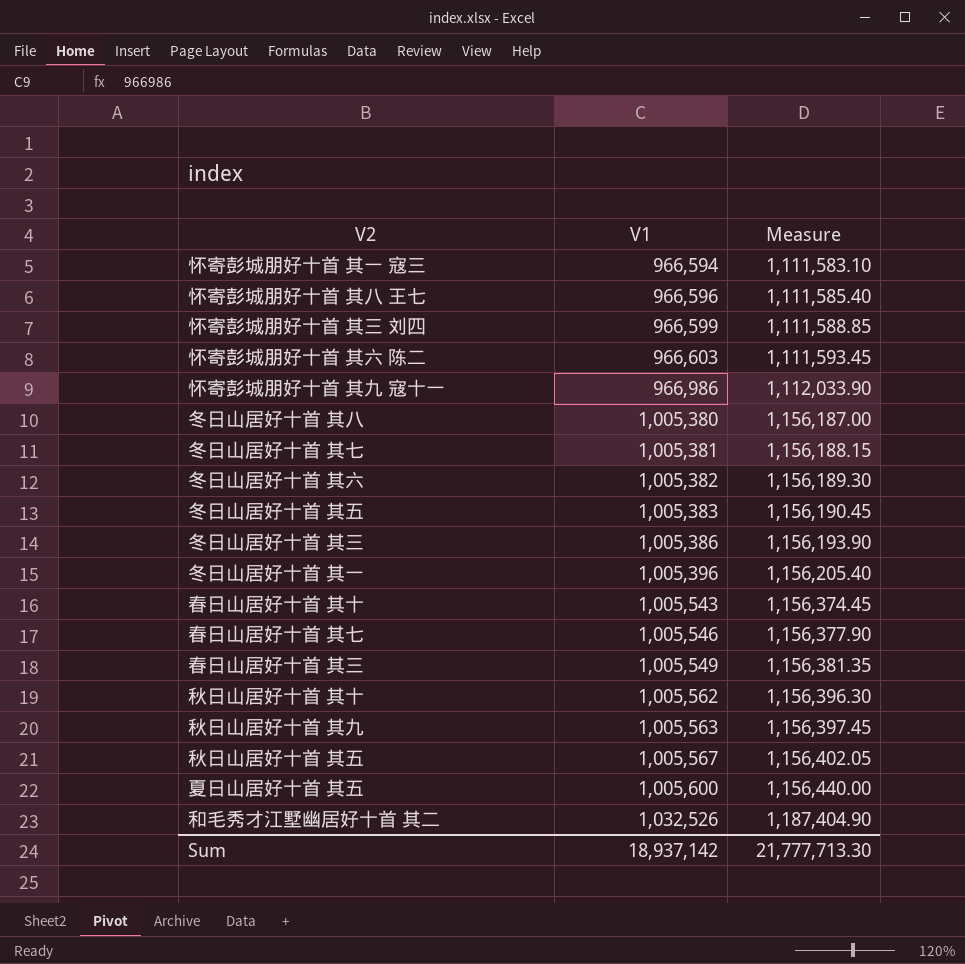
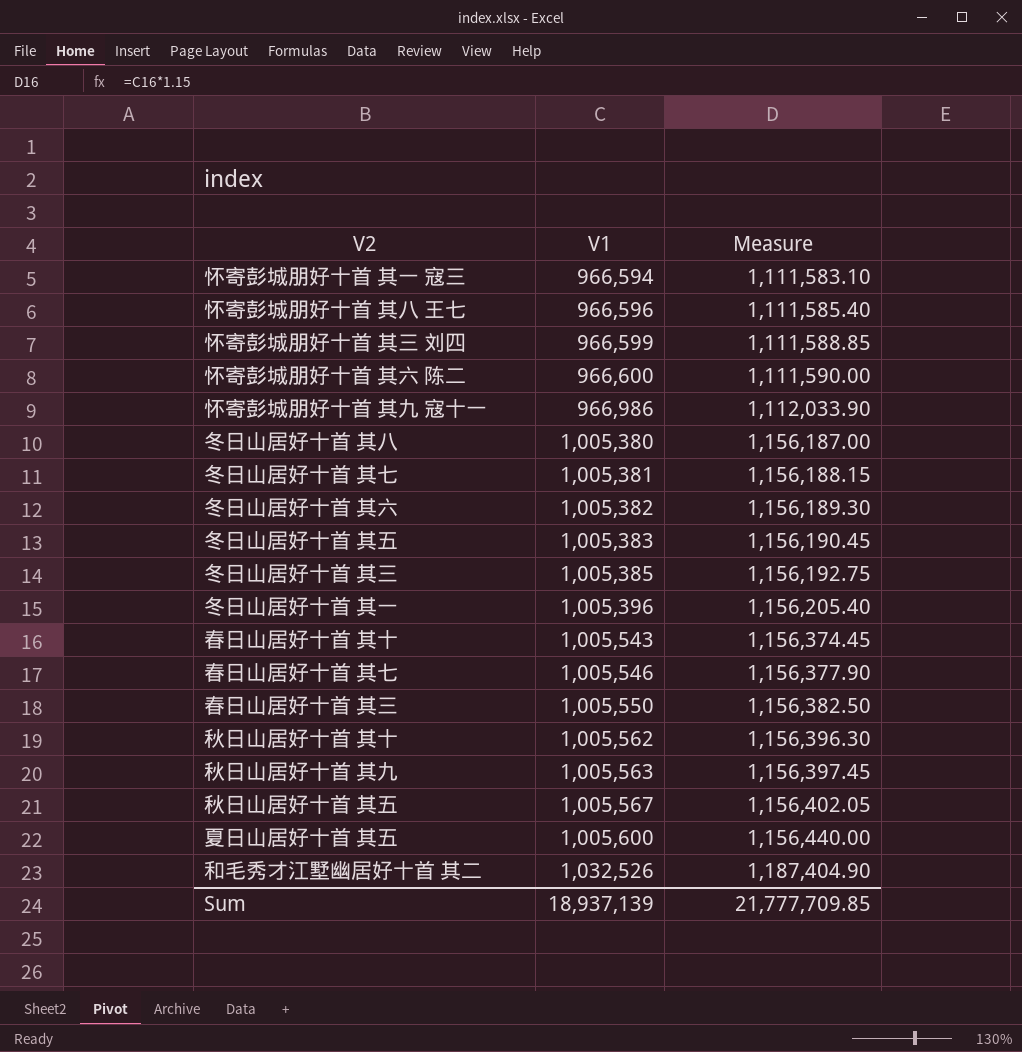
怀寄彭城朋好十首 其六 陈二 | V1: 966,603 -> 966,600
怀寄彭城朋好十首 其六 陈二 | Measure: 1,111,593.45 -> 1,111,590.00
冬日山居好十首 其三 | V1: 1,005,386 -> 1,005,385
冬日山居好十首 其三 | Measure: 1,156,193.90 -> 1,156,192.75
春日山居好十首 其三 | V1: 1,005,549 -> 1,005,550
春日山居好十首 其三 | Measure: 1,156,381.35 -> 1,156,382.50
Sum | V1: 18,937,142 -> 18,937,139
Sum | Measure: 21,777,713.30 -> 21,777,709.85

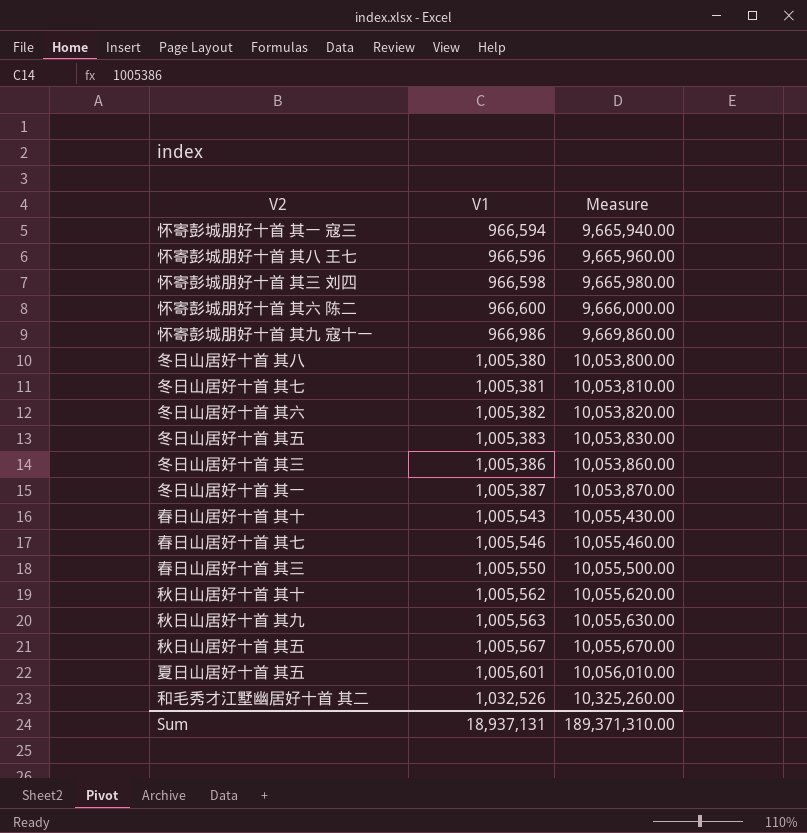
column Measure | formula: [V1] * 1.15 -> [V1] * 10
怀寄彭城朋好十首 其三 刘四 | V1: 966,599 -> 966,598
冬日山居好十首 其三 | V1: 1,005,385 -> 1,005,386
冬日山居好十首 其一 | V1: 1,005,396 -> 1,005,387
夏日山居好十首 其五 | V1: 1,005,600 -> 1,005,601
Sum | V1: 18,937,139 -> 18,937,131
Sum | Measure: 21,777,709.85 -> 189,371,310.00

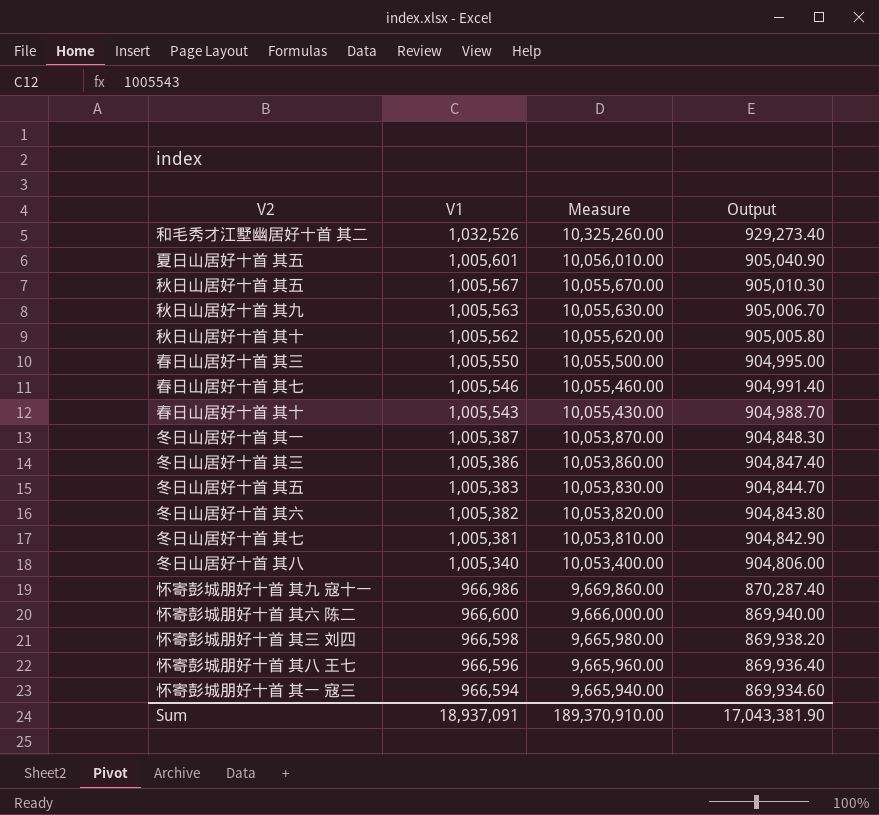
row order: V1 ascending -> V1 descending
column Output | formula: none -> [V1] * 0.9
冬日山居好十首 其八 | V1: 1,005,380 -> 1,005,340
冬日山居好十首 其八 | Measure: 10,053,800.00 -> 10,053,400.00
Sum | V1: 18,937,131 -> 18,937,091
Sum | Measure: 189,371,310.00 -> 189,370,910.00

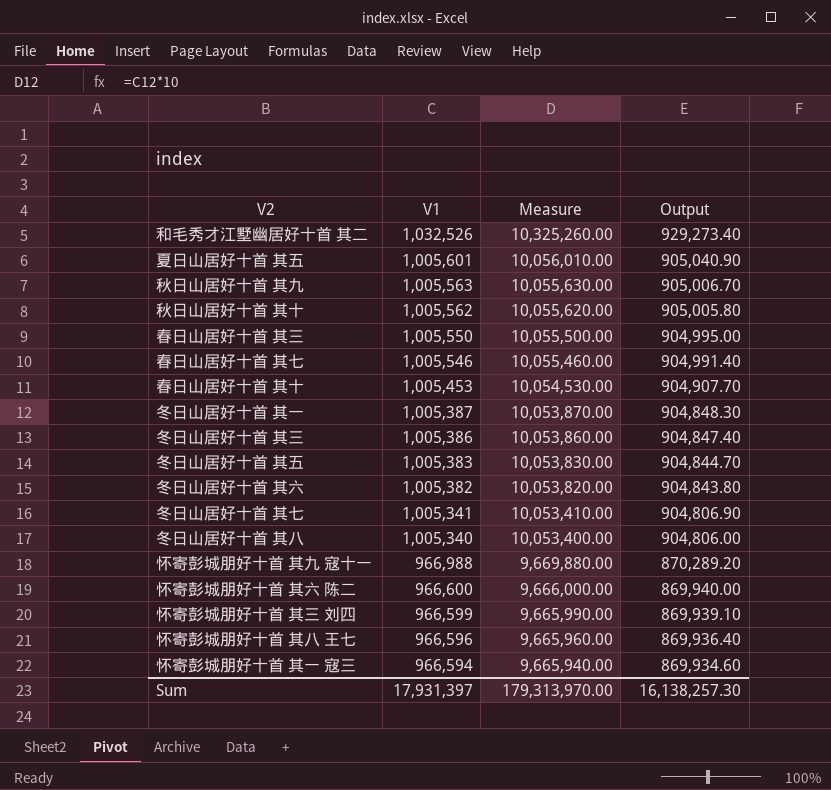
row 秋日山居好十首 其五: 1,005,567 | 10,055,670.00 | 905,010.30 -> none
春日山居好十首 其十 | V1: 1,005,543 -> 1,005,453
春日山居好十首 其十 | Measure: 10,055,430.00 -> 10,054,530.00
春日山居好十首 其十 | Output: 904,988.70 -> 904,907.70
冬日山居好十首 其七 | V1: 1,005,381 -> 1,005,341
冬日山居好十首 其七 | Measure: 10,053,810.00 -> 10,053,410.00
冬日山居好十首 其七 | Output: 904,842.90 -> 904,806.90
怀寄彭城朋好十首 其九 寇十一 | V1: 966,986 -> 966,988
怀寄彭城朋好十首 其九 寇十一 | Measure: 9,669,860.00 -> 9,669,880.00
怀寄彭城朋好十首 其九 寇十一 | Output: 870,287.40 -> 870,289.20
怀寄彭城朋好十首 其三 刘四 | V1: 966,598 -> 966,599
怀寄彭城朋好十首 其三 刘四 | Measure: 9,665,980.00 -> 9,665,990.00
怀寄彭城朋好十首 其三 刘四 | Output: 869,938.20 -> 869,939.10
Sum | V1: 18,937,091 -> 17,931,397
Sum | Measure: 189,370,910.00 -> 179,313,970.00
Sum | Output: 17,043,381.90 -> 16,138,257.30

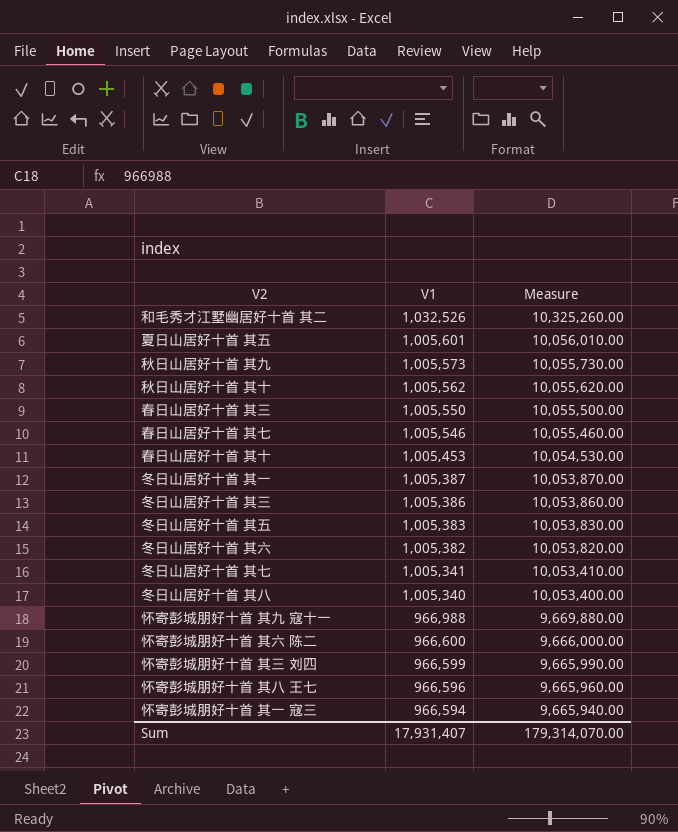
column Output | formula: [V1] * 0.9 -> none
秋日山居好十首 其九 | V1: 1,005,563 -> 1,005,573
秋日山居好十首 其九 | Measure: 10,055,630.00 -> 10,055,730.00
Sum | V1: 17,931,397 -> 17,931,407
Sum | Measure: 179,313,970.00 -> 179,314,070.00

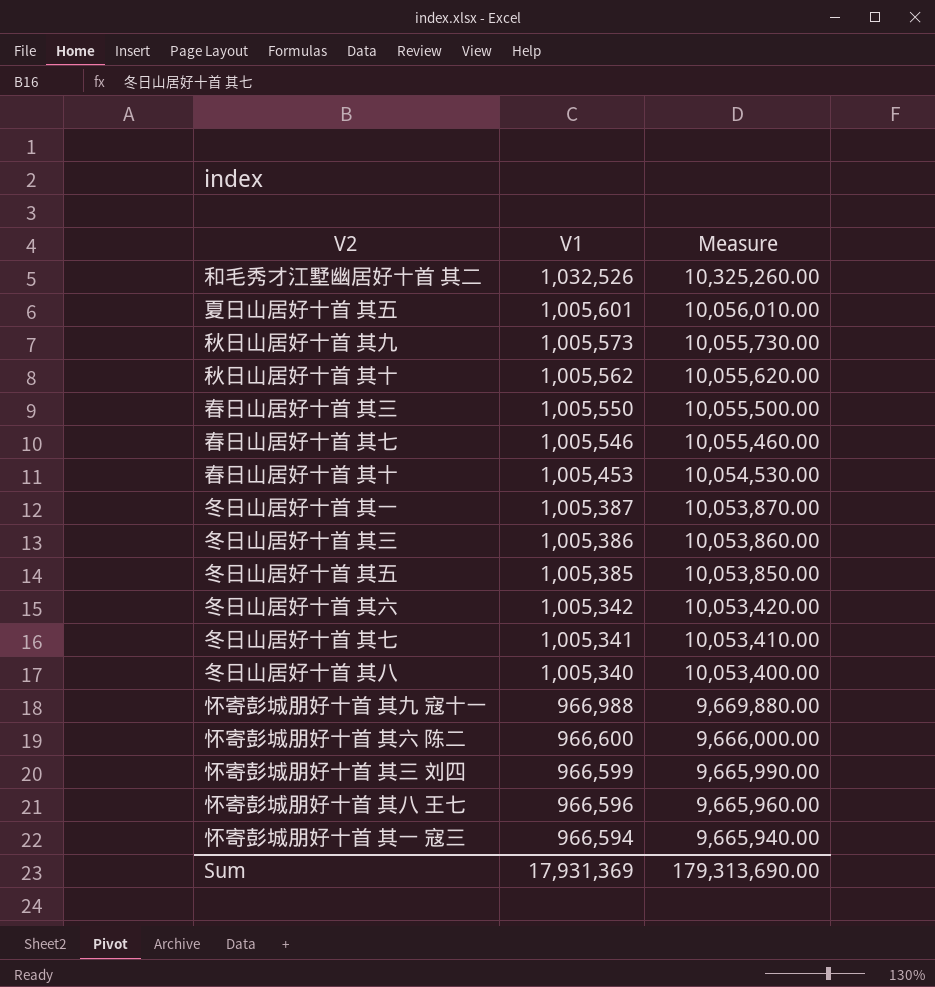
冬日山居好十首 其五 | V1: 1,005,383 -> 1,005,385
冬日山居好十首 其五 | Measure: 10,053,830.00 -> 10,053,850.00
冬日山居好十首 其六 | V1: 1,005,382 -> 1,005,342
冬日山居好十首 其六 | Measure: 10,053,820.00 -> 10,053,420.00
Sum | V1: 17,931,407 -> 17,931,369
Sum | Measure: 179,314,070.00 -> 179,313,690.00

